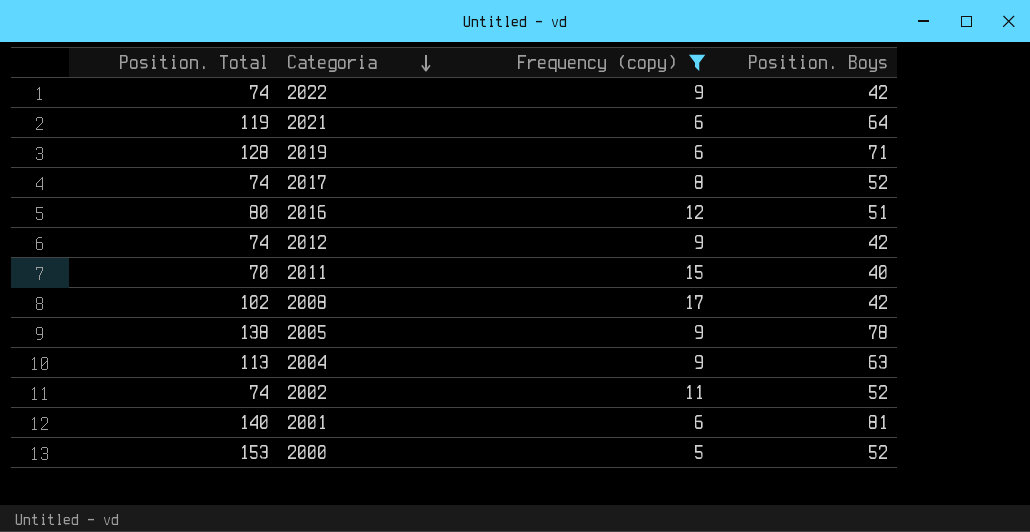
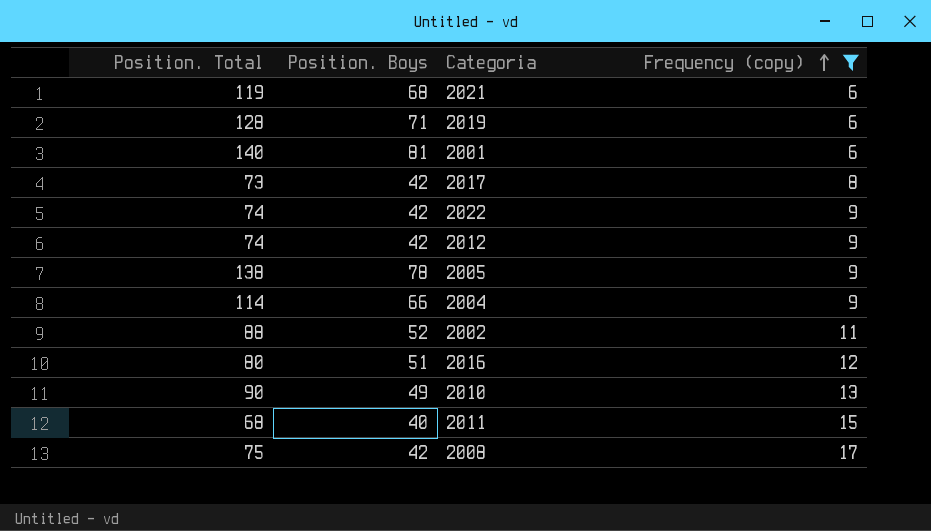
row order: Categoria descending -> Frequency (copy) ascending
column Position. Boys | position: 4 -> 2
row 2000: 153 | 5 | 52 -> none
2021 | Position. Boys: 64 -> 68
2017 | Position. Total: 74 -> 73
2017 | Position. Boys: 52 -> 42
2004 | Position. Total: 113 -> 114
2004 | Position. Boys: 63 -> 66
2002 | Position. Total: 74 -> 88
row 2010: none -> 90 | 49 | 13
2011 | Position. Total: 70 -> 68
2008 | Position. Total: 102 -> 75

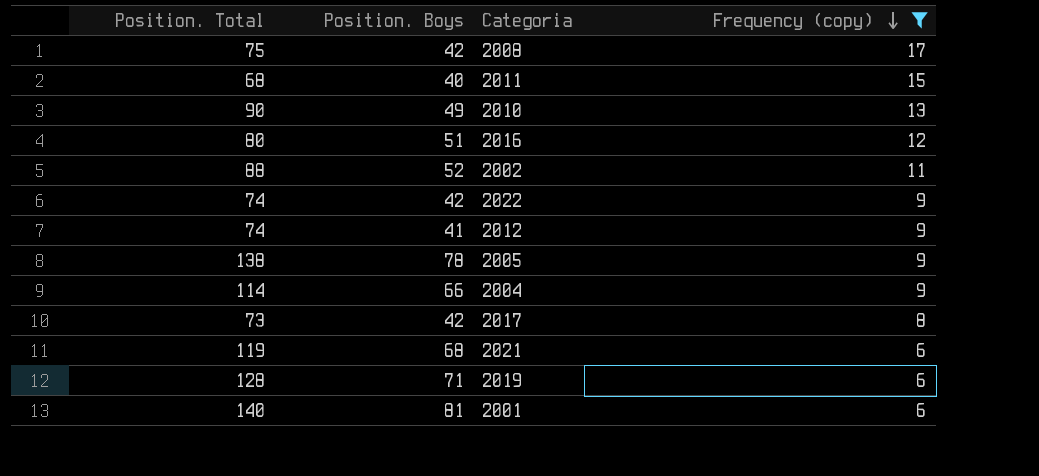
row order: Frequency (copy) ascending -> Frequency (copy) descending
2012 | Position. Boys: 42 -> 41

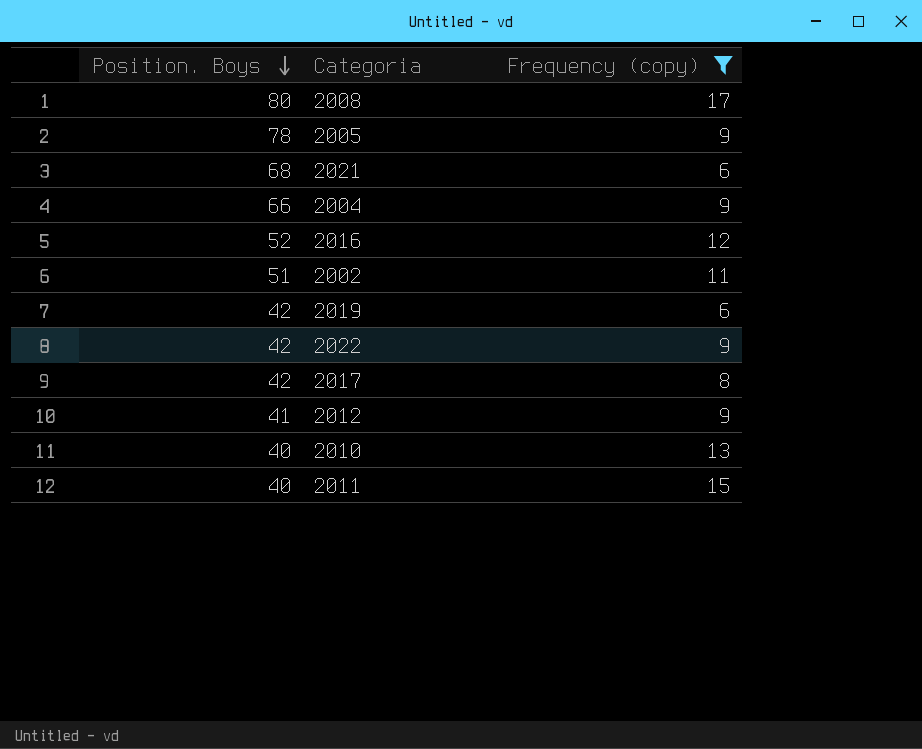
row order: Frequency (copy) descending -> Position. Boys descending
column Position. Total | position: 1 -> none
row 2001: 140 | 81 | 6 -> none
2008 | Position. Boys: 42 -> 80
2016 | Position. Boys: 51 -> 52
2002 | Position. Boys: 52 -> 51
2019 | Position. Boys: 71 -> 42
2010 | Position. Boys: 49 -> 40

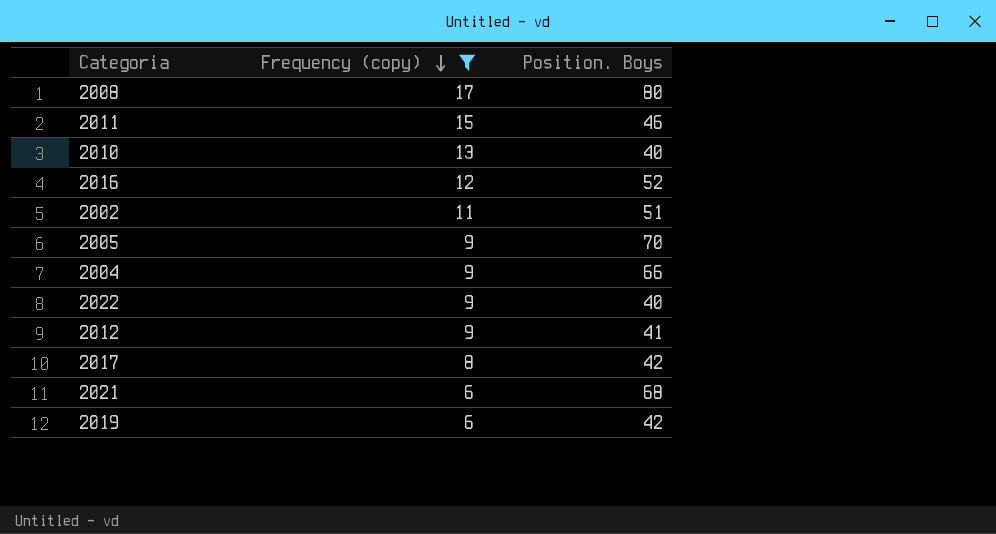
row order: Position. Boys descending -> Frequency (copy) descending
column Position. Boys | position: 1 -> 3
2011 | Position. Boys: 40 -> 46
2005 | Position. Boys: 78 -> 70
2022 | Position. Boys: 42 -> 40

